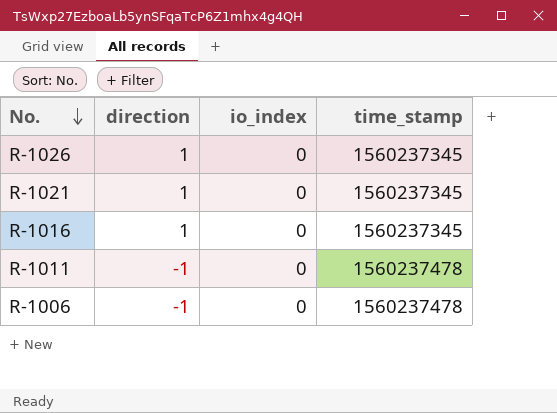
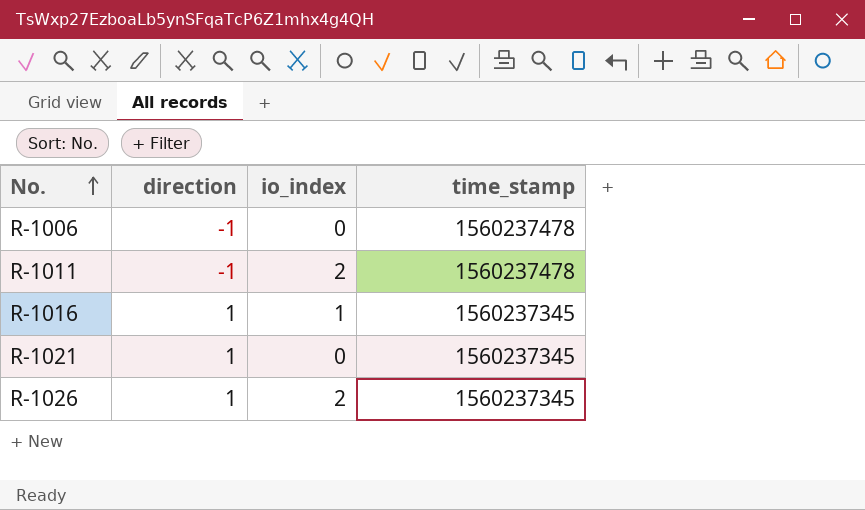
row order: No. descending -> No. ascending
R-1011 | io_index: 0 -> 2
R-1016 | io_index: 0 -> 1
R-1026 | io_index: 0 -> 2

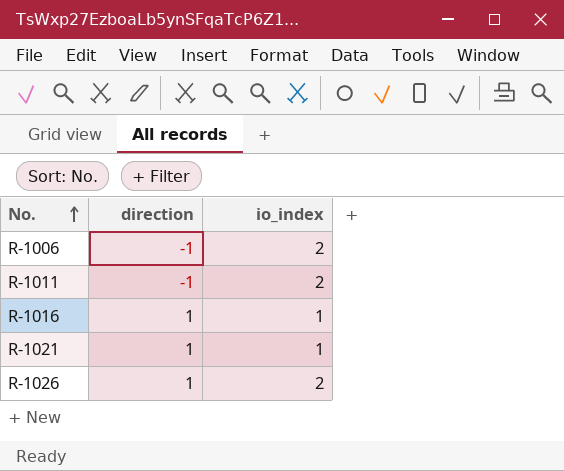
column time_stamp | position: 4 -> none
R-1006 | io_index: 0 -> 2
R-1021 | io_index: 0 -> 1

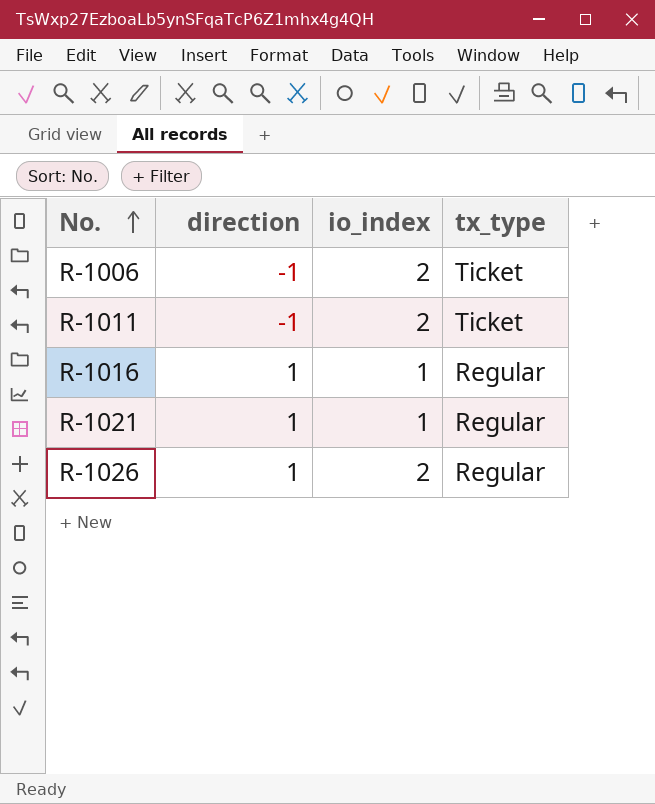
column tx_type | position: none -> 4

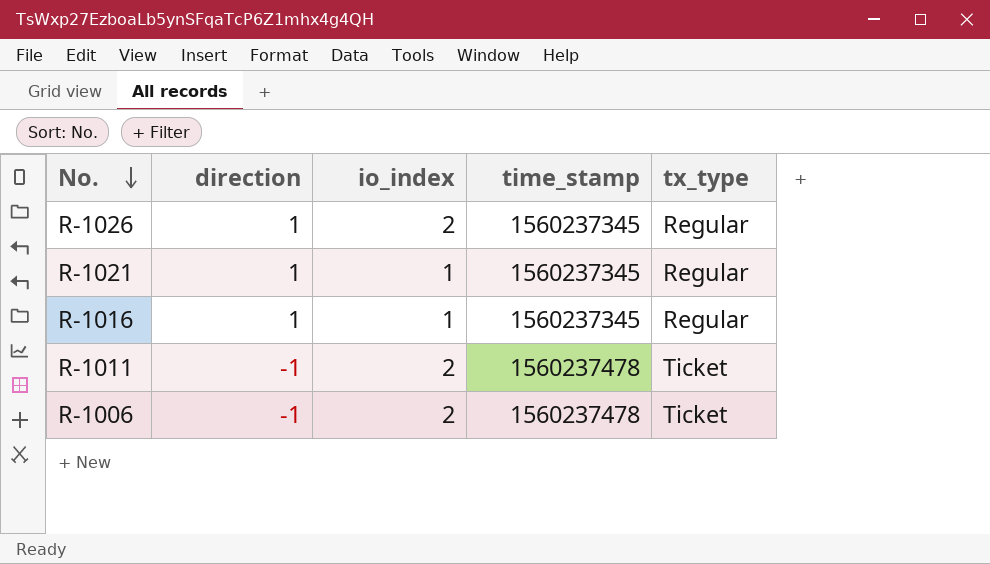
row order: No. ascending -> No. descending
column time_stamp | position: none -> 4

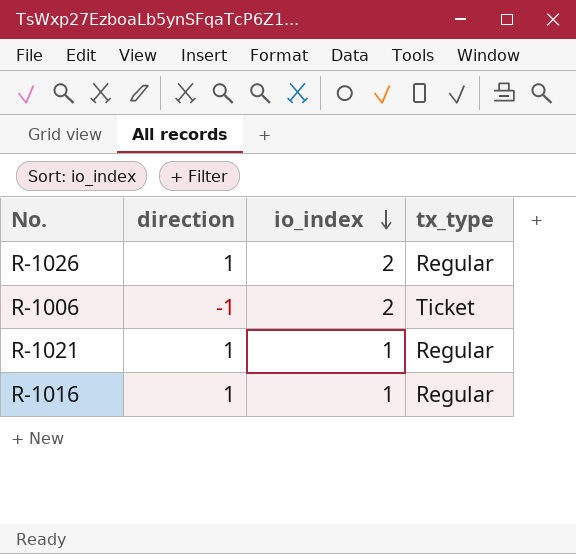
row order: No. descending -> io_index descending
column time_stamp | position: 4 -> none
row R-1011: -1 | 2 | 1560237478 | Ticket -> none

